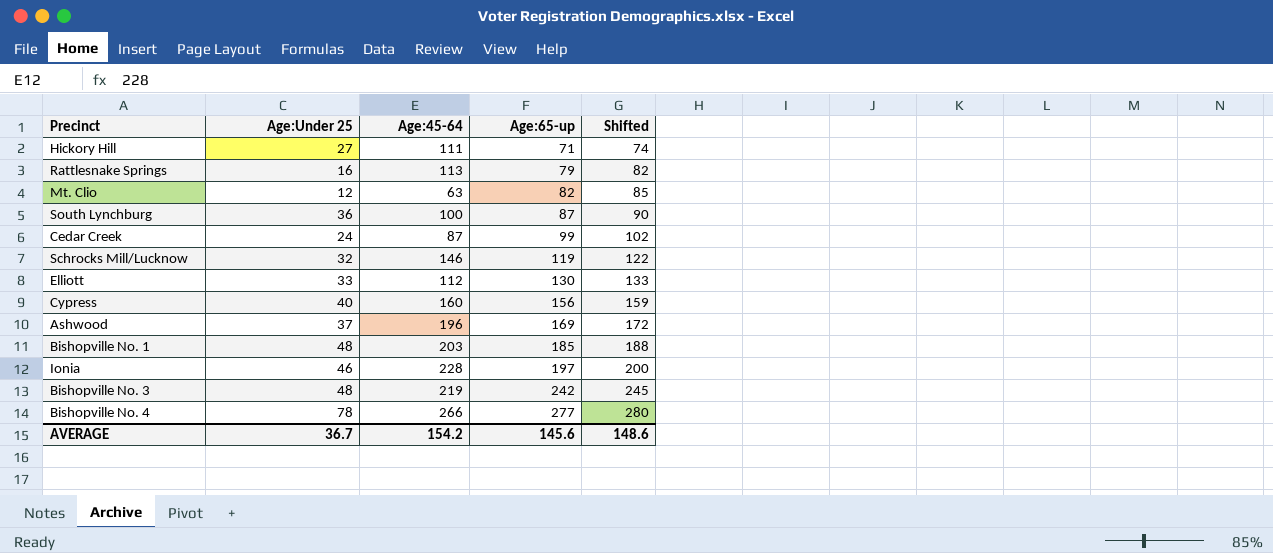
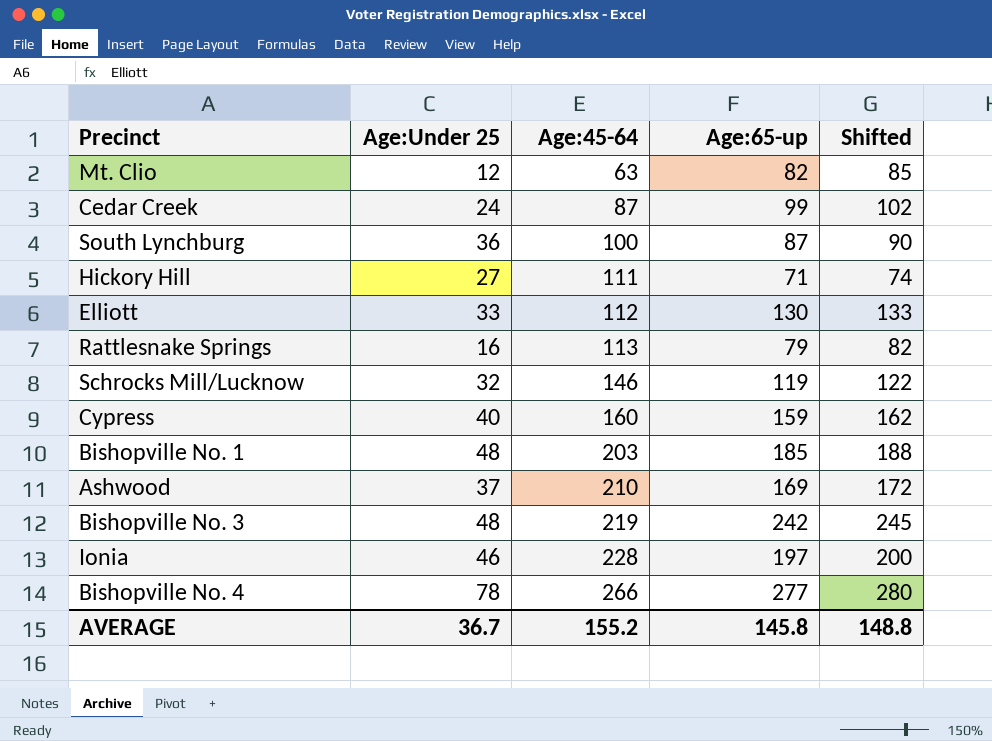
row order: Age:65-up ascending -> Age:45-64 ascending
Cypress | Age:65-up: 156 -> 159
Cypress | Shifted: 159 -> 162
Ashwood | Age:45-64: 196 -> 210
AVERAGE | Age:45-64: 154.2 -> 155.2
AVERAGE | Age:65-up: 145.6 -> 145.8
AVERAGE | Shifted: 148.6 -> 148.8

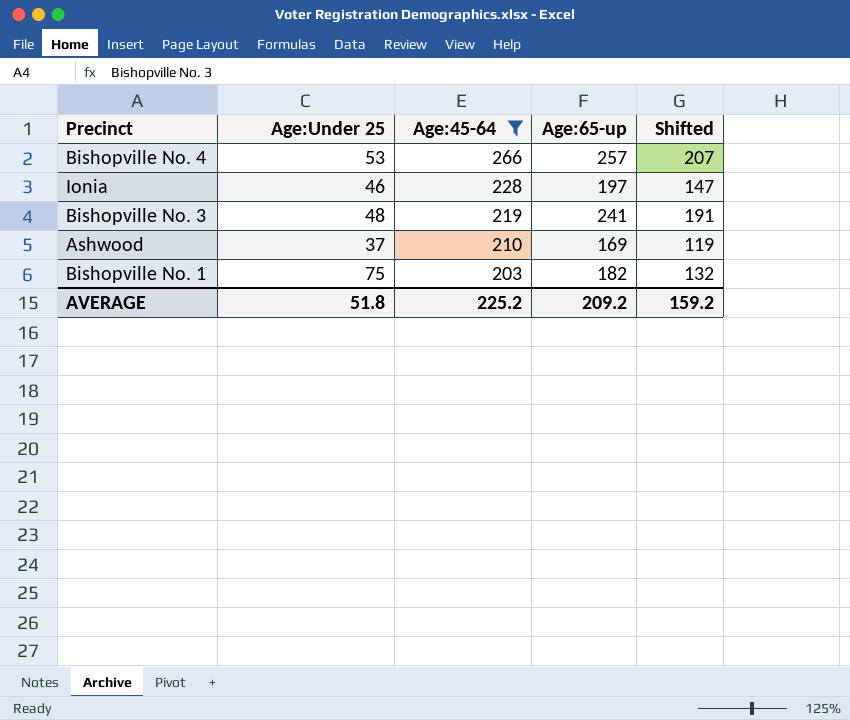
filter: none -> Age:45-64 >= 203
row order: Age:45-64 ascending -> Age:45-64 descending
column Shifted | formula: [Age:65-up] + 3 -> [Age:65-up] - 50
Bishopville No. 4 | Age:Under 25: 78 -> 53
Bishopville No. 4 | Age:65-up: 277 -> 257
Bishopville No. 3 | Age:65-up: 242 -> 241
Bishopville No. 1 | Age:Under 25: 48 -> 75
Bishopville No. 1 | Age:65-up: 185 -> 182
AVERAGE | Age:Under 25: 36.7 -> 51.8
AVERAGE | Age:45-64: 155.2 -> 225.2
AVERAGE | Age:65-up: 145.8 -> 209.2
AVERAGE | Shifted: 148.8 -> 159.2

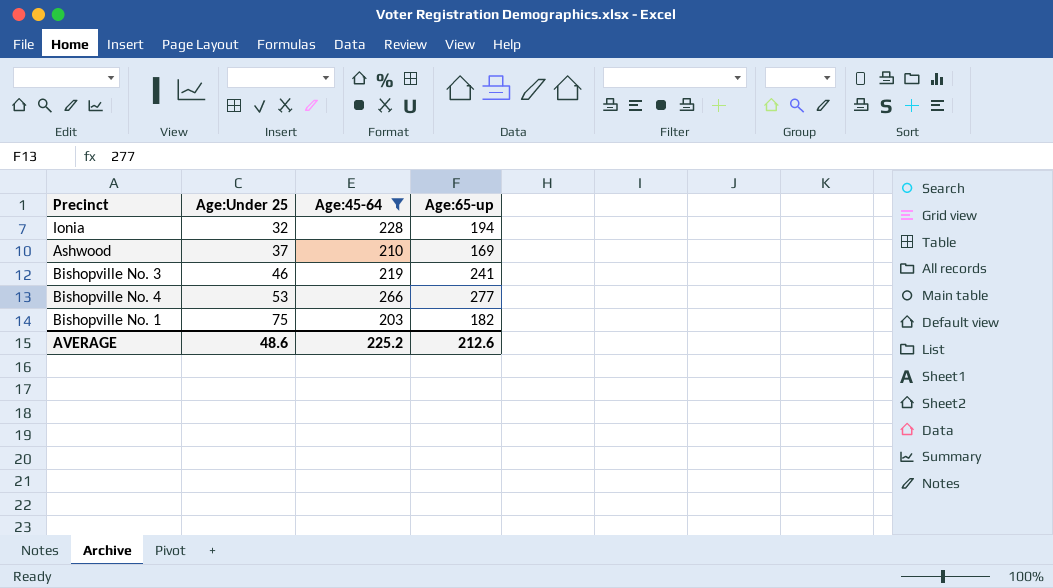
row order: Age:45-64 descending -> Age:Under 25 ascending
column Shifted | formula: [Age:65-up] - 50 -> none
Ionia | Age:Under 25: 46 -> 32
Ionia | Age:65-up: 197 -> 194
Bishopville No. 3 | Age:Under 25: 48 -> 46
Bishopville No. 4 | Age:65-up: 257 -> 277
AVERAGE | Age:Under 25: 51.8 -> 48.6
AVERAGE | Age:65-up: 209.2 -> 212.6

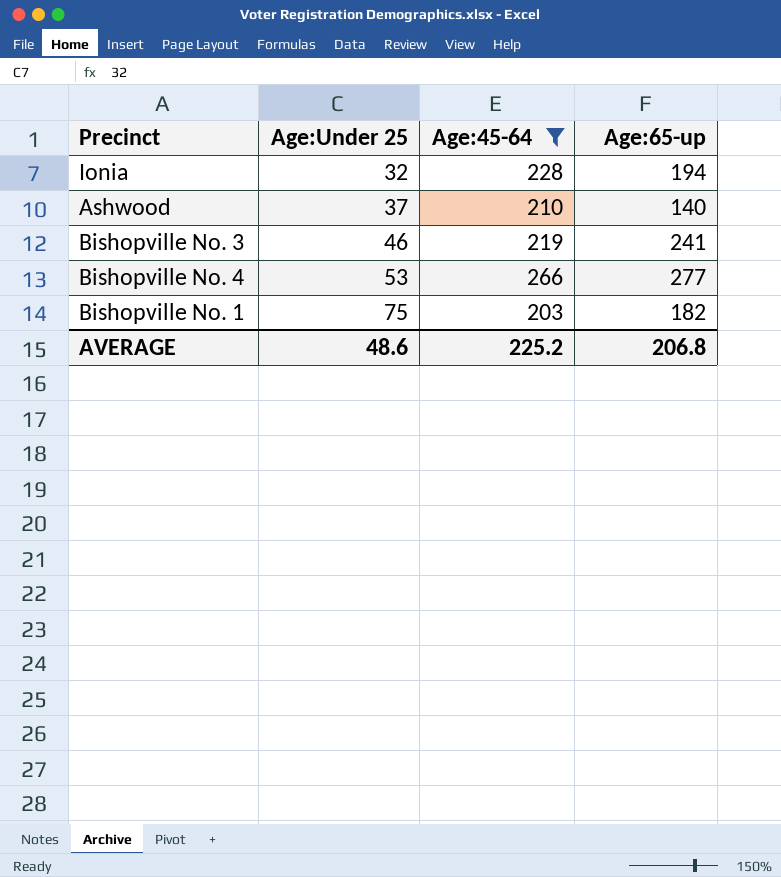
Ashwood | Age:65-up: 169 -> 140
AVERAGE | Age:65-up: 212.6 -> 206.8

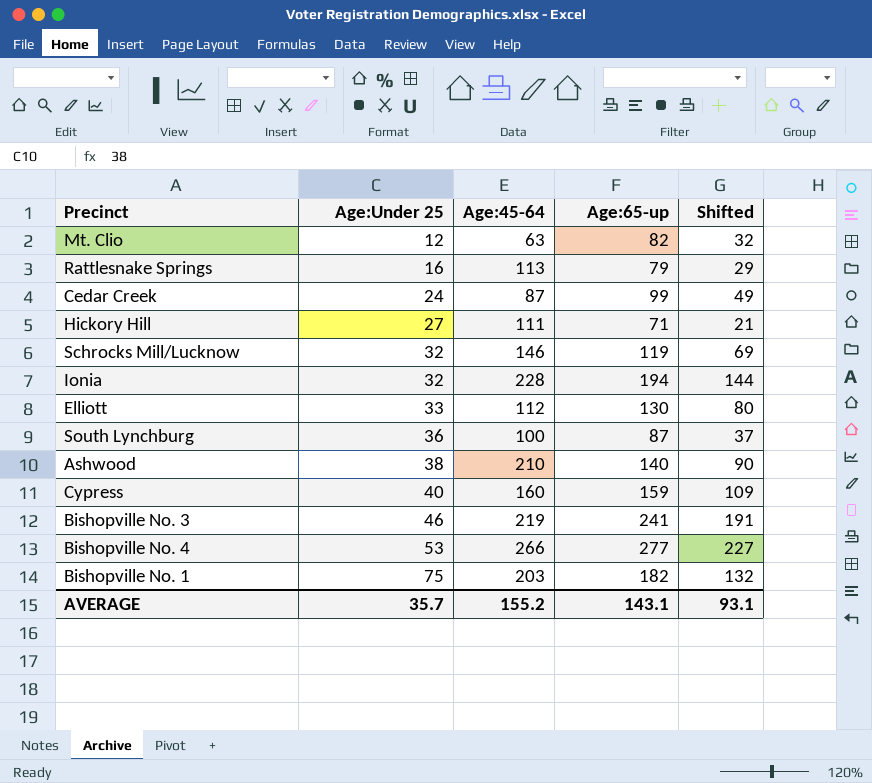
filter: Age:45-64 >= 203 -> none
column Shifted | formula: none -> [Age:65-up] - 50
Ashwood | Age:Under 25: 37 -> 38
AVERAGE | Age:Under 25: 48.6 -> 35.7
AVERAGE | Age:45-64: 225.2 -> 155.2
AVERAGE | Age:65-up: 206.8 -> 143.1

